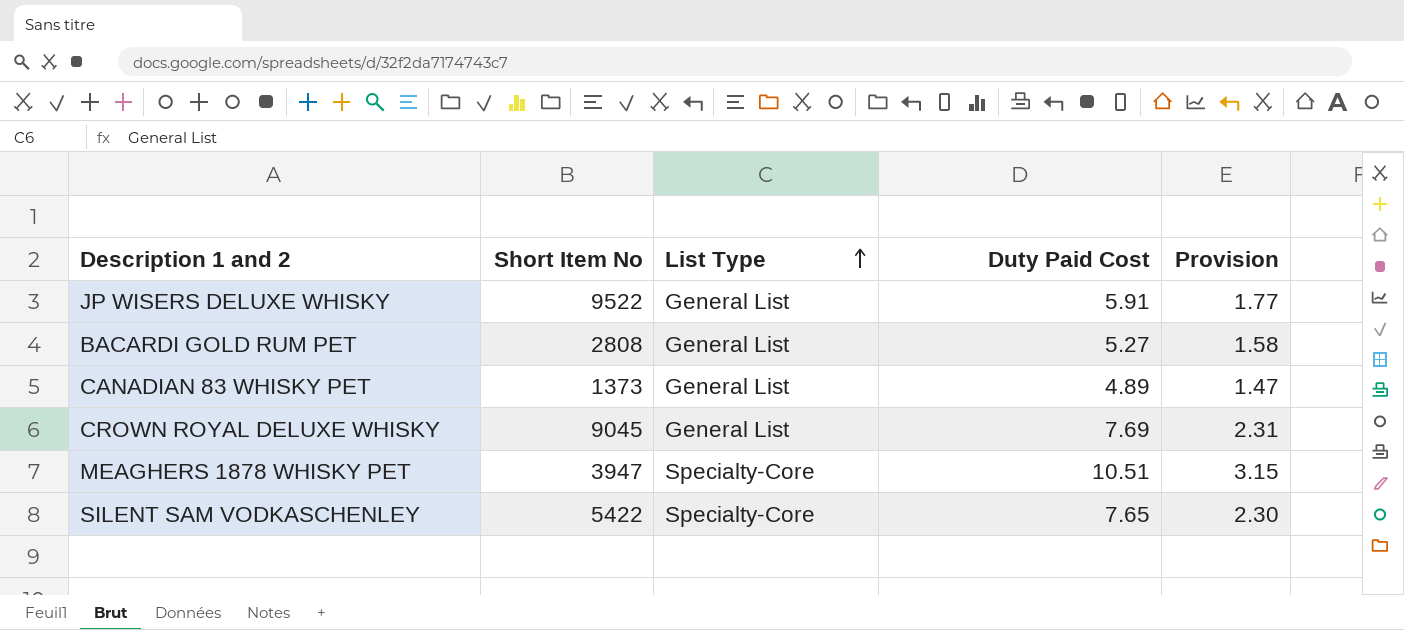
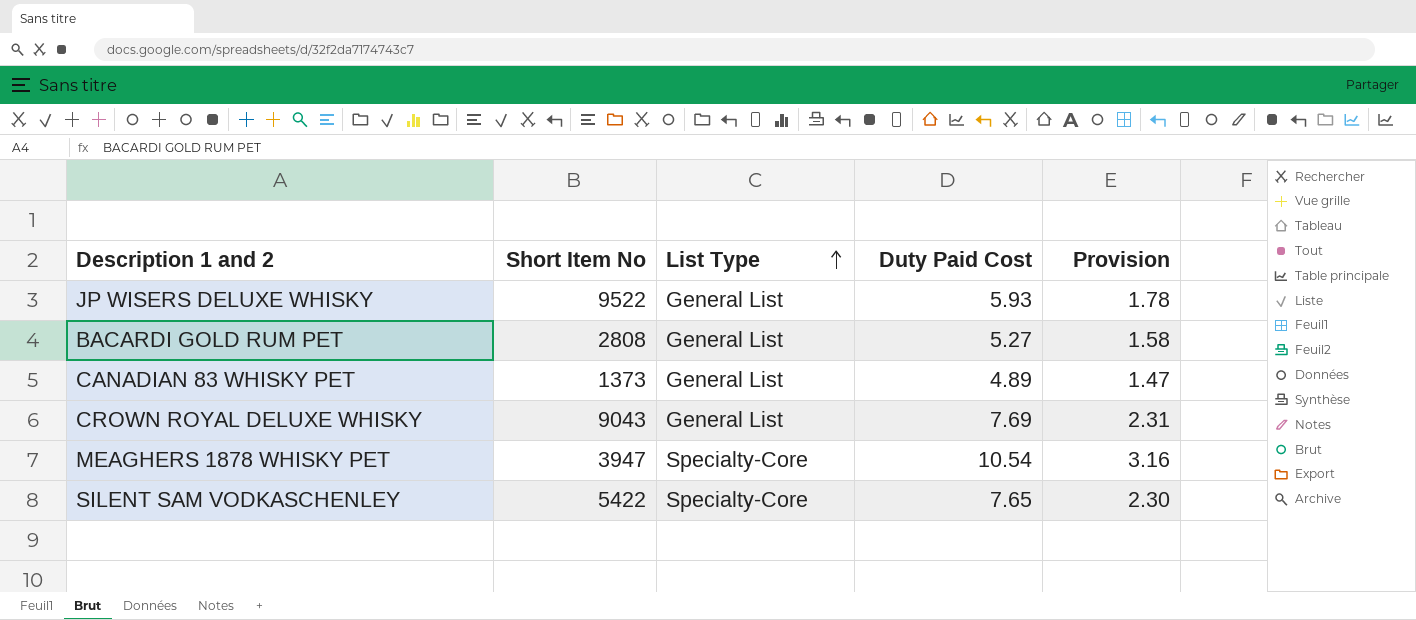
JP WISERS DELUXE WHISKY | Duty Paid Cost: 5.91 -> 5.93
JP WISERS DELUXE WHISKY | Provision: 1.77 -> 1.78
CROWN ROYAL DELUXE WHISKY | Short Item No: 9045 -> 9043
MEAGHERS 1878 WHISKY PET | Duty Paid Cost: 10.51 -> 10.54
MEAGHERS 1878 WHISKY PET | Provision: 3.15 -> 3.16

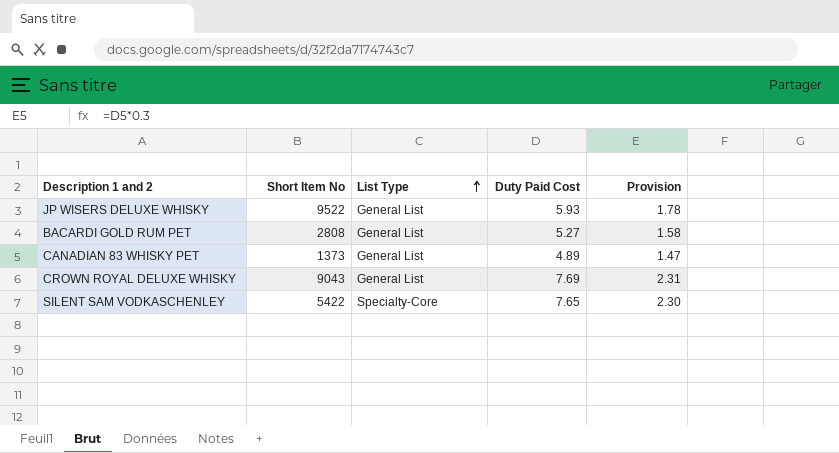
row MEAGHERS 1878 WHISKY PET: 3947 | Specialty-Core | 10.54 | 3.16 -> none

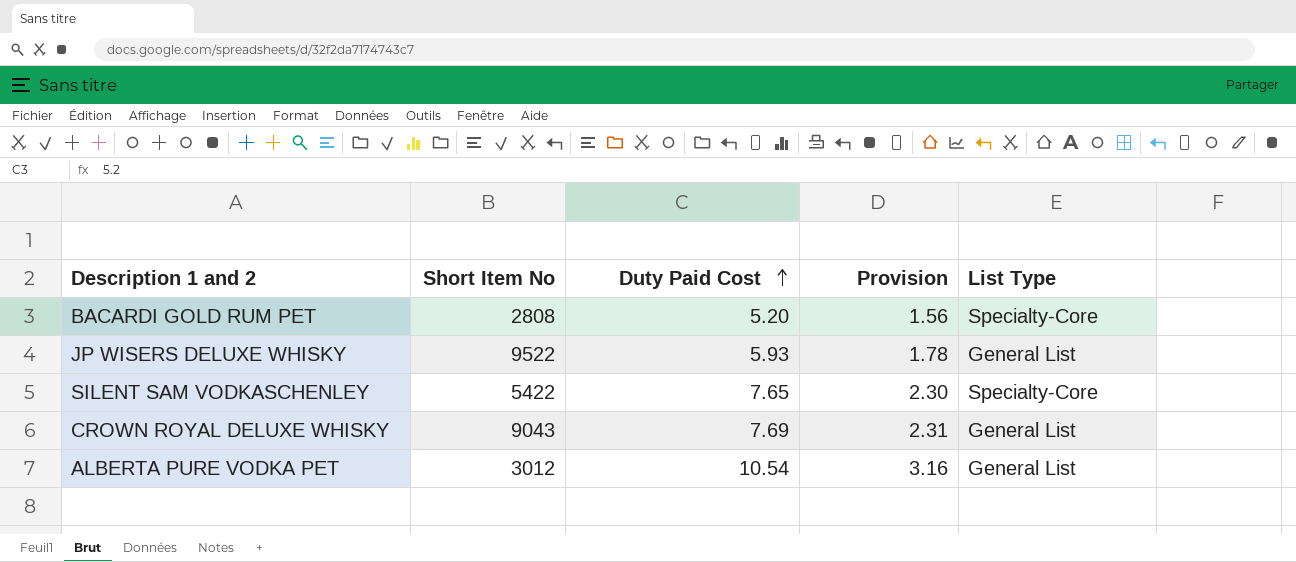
row order: List Type ascending -> Duty Paid Cost ascending
column List Type | position: 3 -> 5
row CANADIAN 83 WHISKY PET: 1373 | General List | 4.89 | 1.47 -> none
BACARDI GOLD RUM PET | Duty Paid Cost: 5.27 -> 5.20
BACARDI GOLD RUM PET | Provision: 1.58 -> 1.56
BACARDI GOLD RUM PET | List Type: General List -> Specialty-Core
row ALBERTA PURE VODKA PET: none -> 3012 | 10.54 | 3.16 | General List

